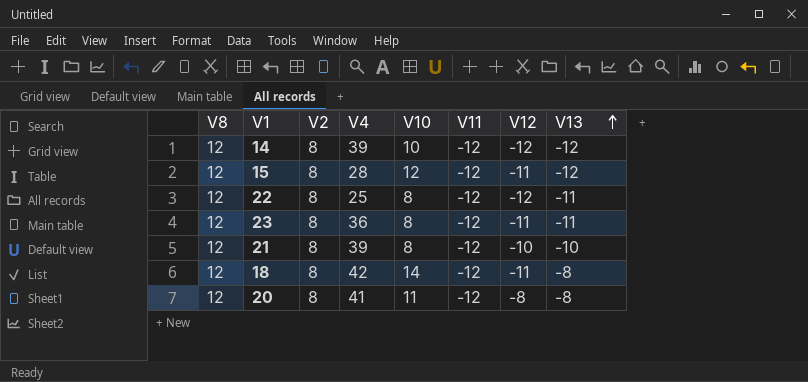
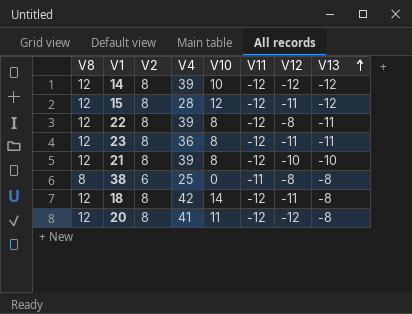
22 | V4: 25 -> 39
22 | V12: -12 -> -8
row 38: none -> 8 | 6 | 25 | 0 | -11 | -8 | -8
20 | V12: -8 -> -12

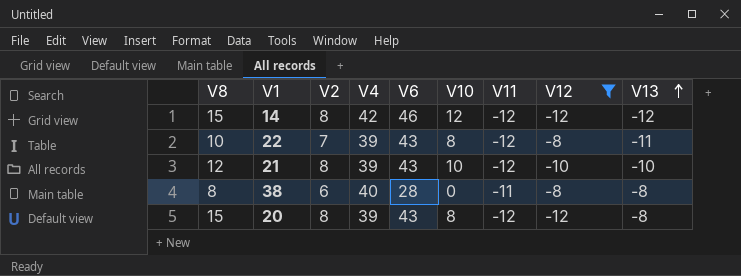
filter: none -> V12 != -11
column V6 | position: none -> 5
14 | V8: 12 -> 15
14 | V4: 39 -> 42
14 | V10: 10 -> 12
22 | V8: 12 -> 10
22 | V2: 8 -> 7
21 | V10: 8 -> 10
38 | V4: 25 -> 40
20 | V8: 12 -> 15
20 | V4: 41 -> 39
20 | V10: 11 -> 8

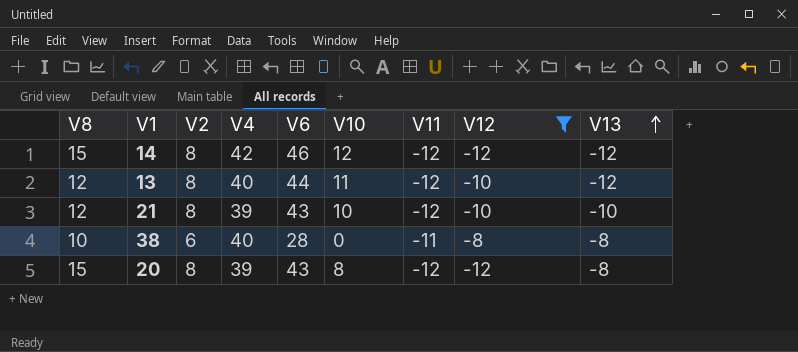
row 22: 10 | 7 | 39 | 43 | 8 | -12 | -8 | -11 -> none
row 13: none -> 12 | 8 | 40 | 44 | 11 | -12 | -10 | -12
38 | V8: 8 -> 10

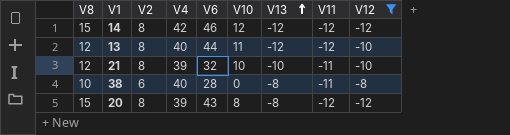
column V13 | position: 9 -> 7
21 | V6: 43 -> 32
21 | V11: -12 -> -11

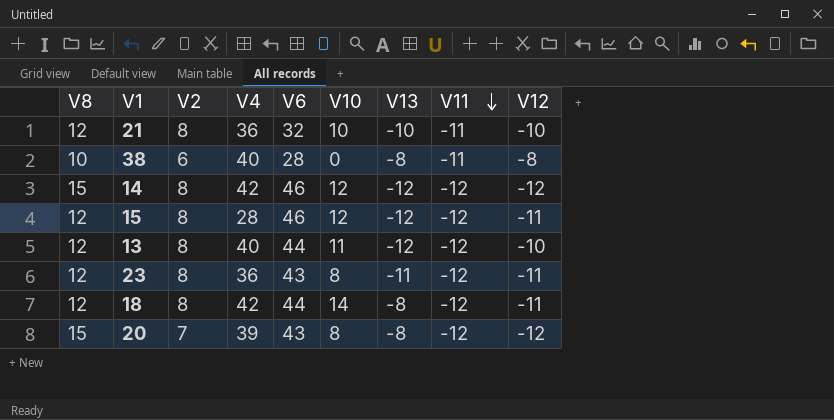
filter: V12 != -11 -> none
row order: V13 ascending -> V11 descending
21 | V4: 39 -> 36
20 | V2: 8 -> 7

